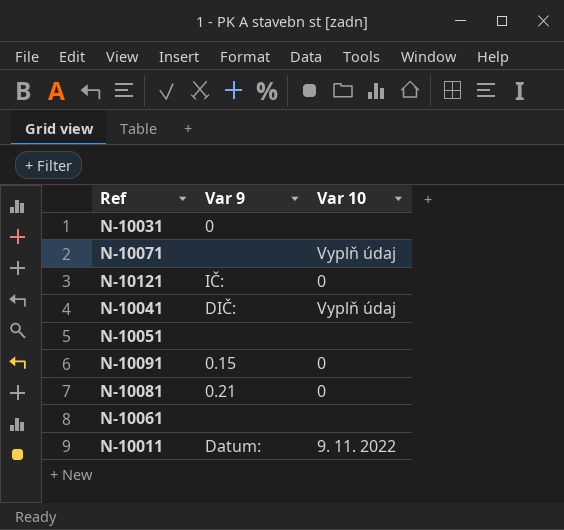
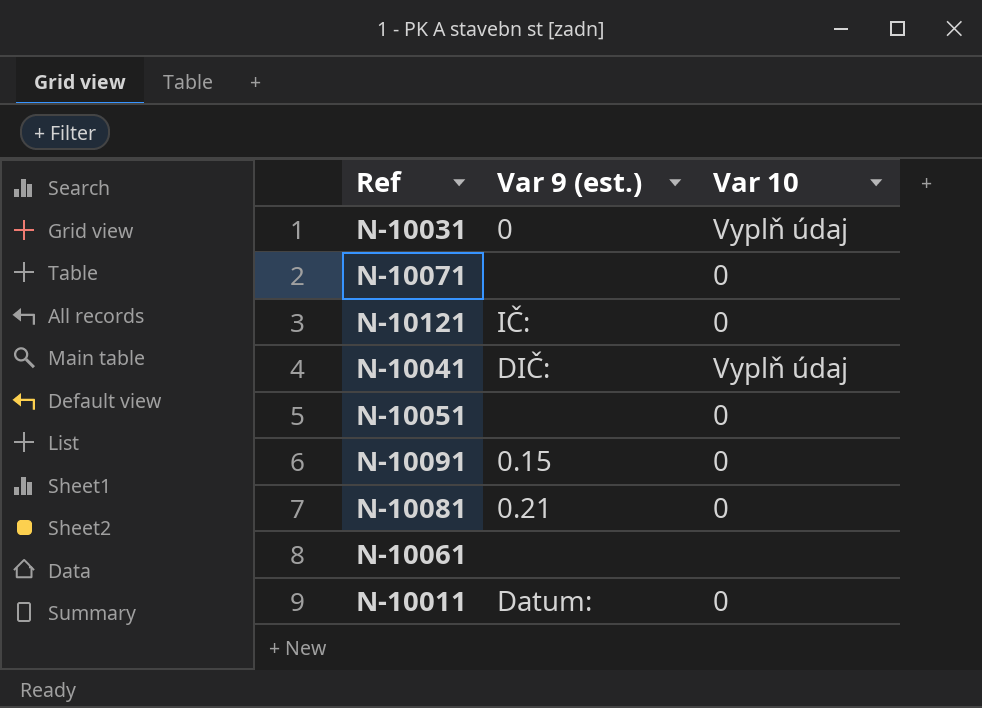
column name: Var 9 -> Var 9 (est.)
N-10031 | Var 10: none -> Vyplň údaj
N-10071 | Var 10: Vyplň údaj -> 0
N-10051 | Var 10: none -> 0
N-10011 | Var 10: 9. 11. 2022 -> 0

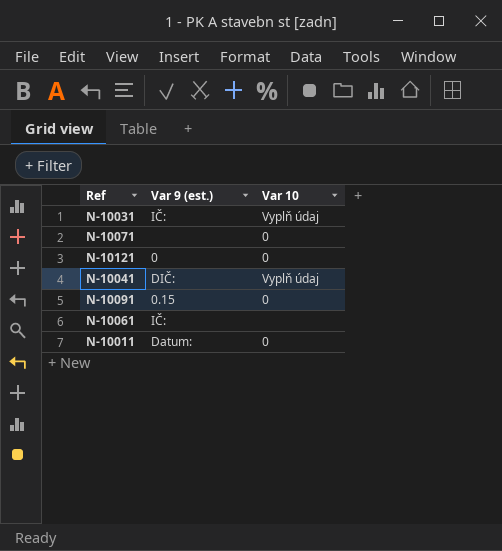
row N-10051: none | 0 -> none
row N-10081: 0.21 | 0 -> none
N-10031 | Var 9 (est.): 0 -> IČ:
N-10121 | Var 9 (est.): IČ: -> 0
N-10061 | Var 9 (est.): none -> IČ:

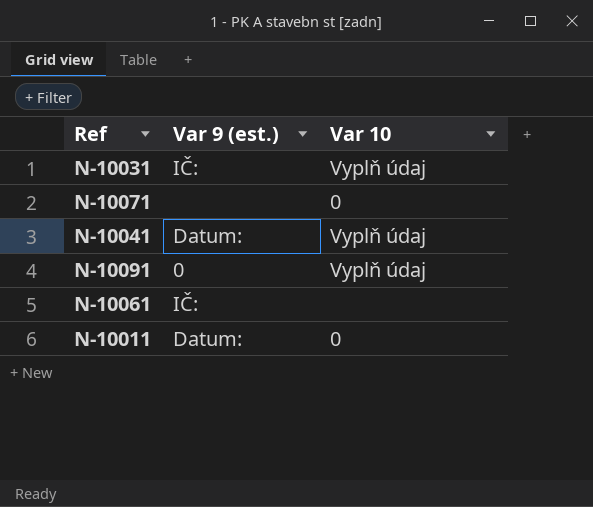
row N-10121: 0 | 0 -> none
N-10041 | Var 9 (est.): DIČ: -> Datum:
N-10091 | Var 9 (est.): 0.15 -> 0
N-10091 | Var 10: 0 -> Vyplň údaj

